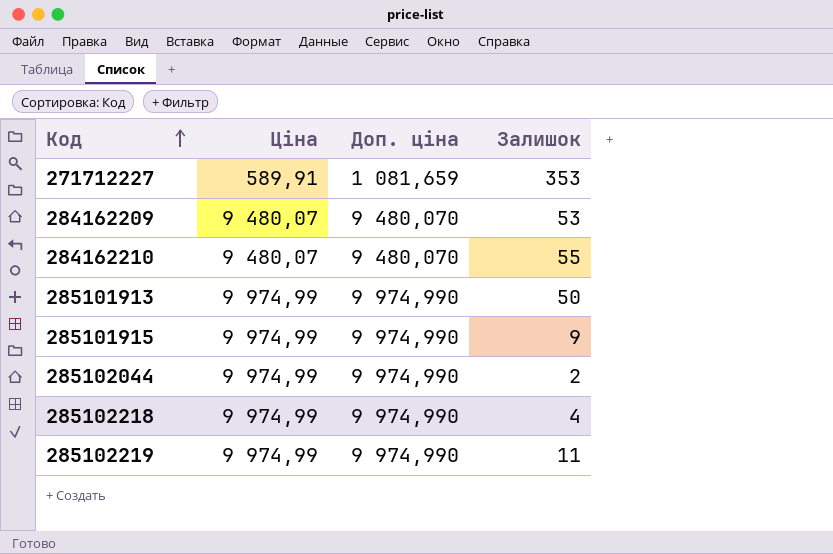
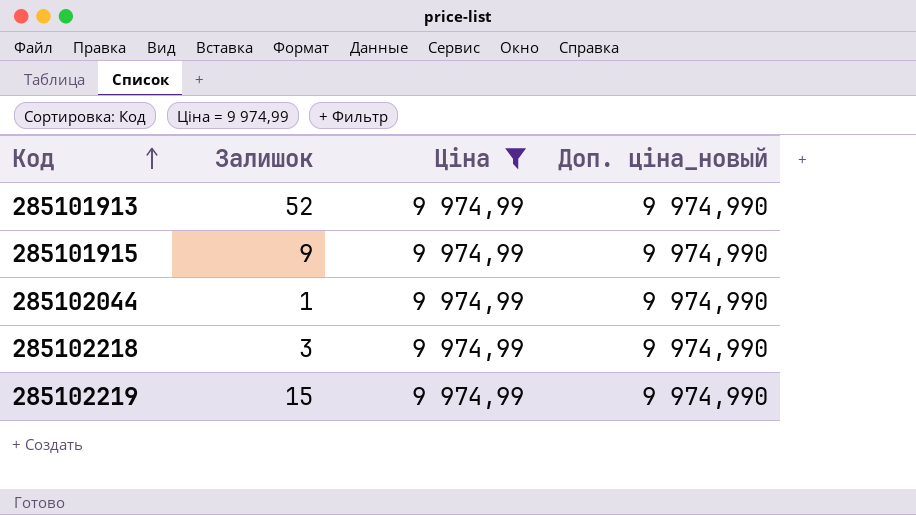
filter: none -> Ціна = 9 974,99
column Залишок | position: 4 -> 2
column name: Доп. ціна -> Доп. ціна_новый
285101913 | Залишок: 50 -> 52
285102044 | Залишок: 2 -> 1
285102218 | Залишок: 4 -> 3
285102219 | Залишок: 11 -> 15

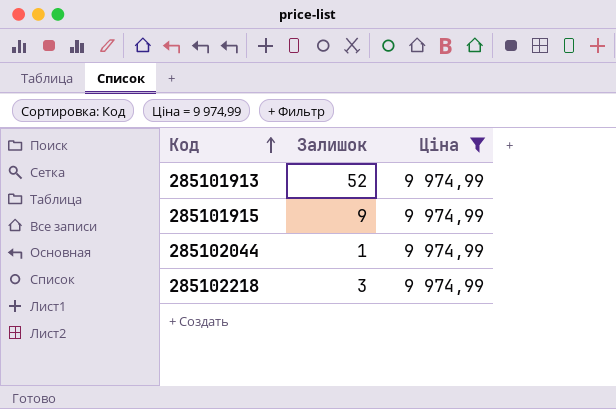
column Доп. ціна_новый | position: 4 -> none
row 285102219: 15 | 9 974,99 | 9 974,990 -> none

